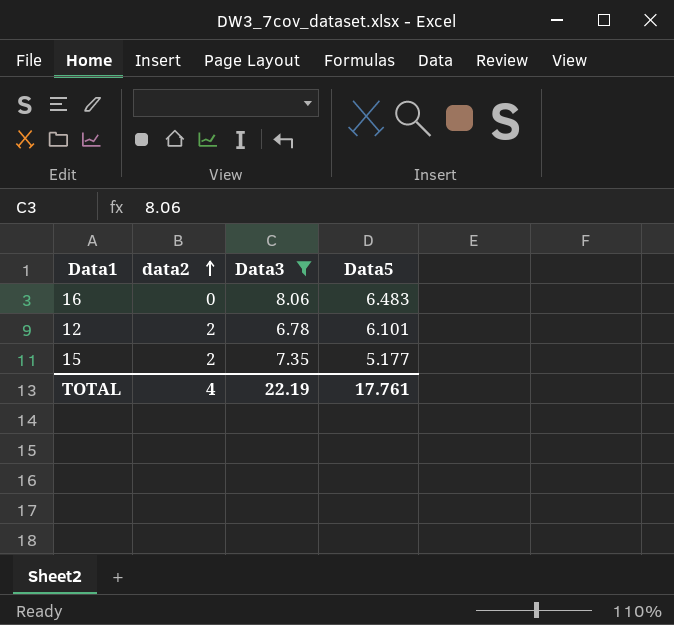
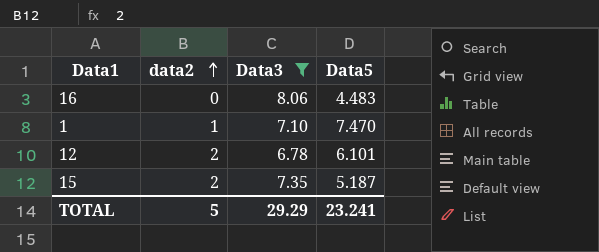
16 | Data5: 6.483 -> 4.483
row 1: none -> 1 | 7.10 | 7.470
15 | Data5: 5.177 -> 5.187
TOTAL | data2: 4 -> 5
TOTAL | Data3: 22.19 -> 29.29
TOTAL | Data5: 17.761 -> 23.241

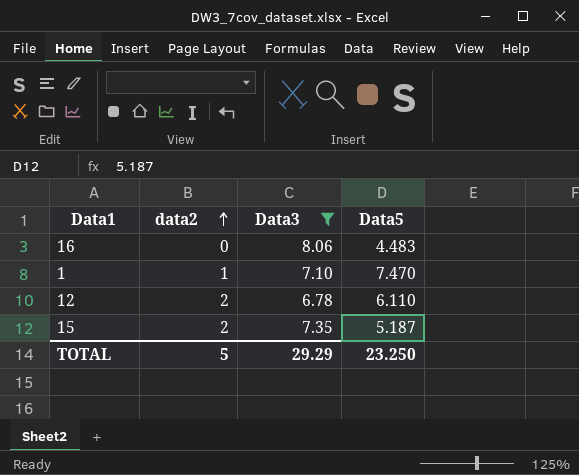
12 | Data5: 6.101 -> 6.110
TOTAL | Data5: 23.241 -> 23.250

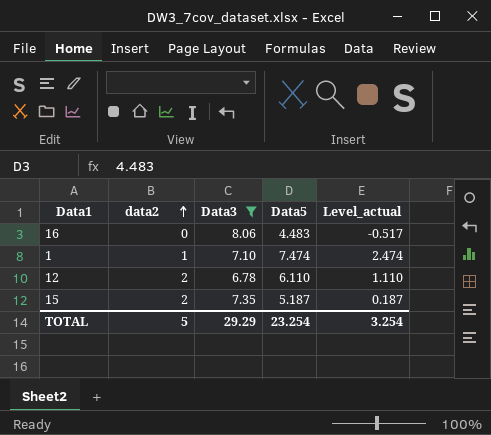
column Level_actual | formula: none -> [Data5] - 5
1 | Data5: 7.470 -> 7.474
TOTAL | Data5: 23.250 -> 23.254

